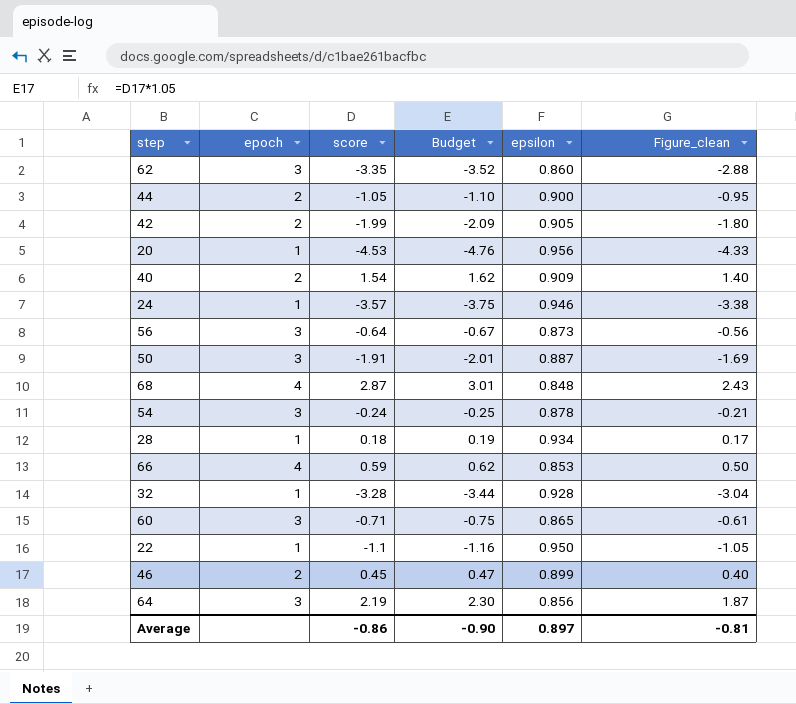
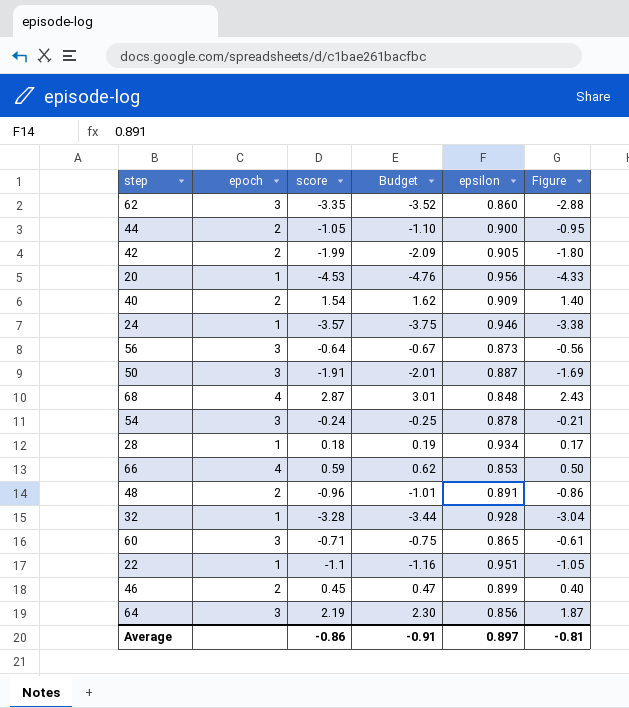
column name: Figure_clean -> Figure
row 48: none -> 2 | -0.96 | -1.01 | 0.891 | -0.86
22 | epsilon: 0.950 -> 0.951
Average | Budget: -0.90 -> -0.91

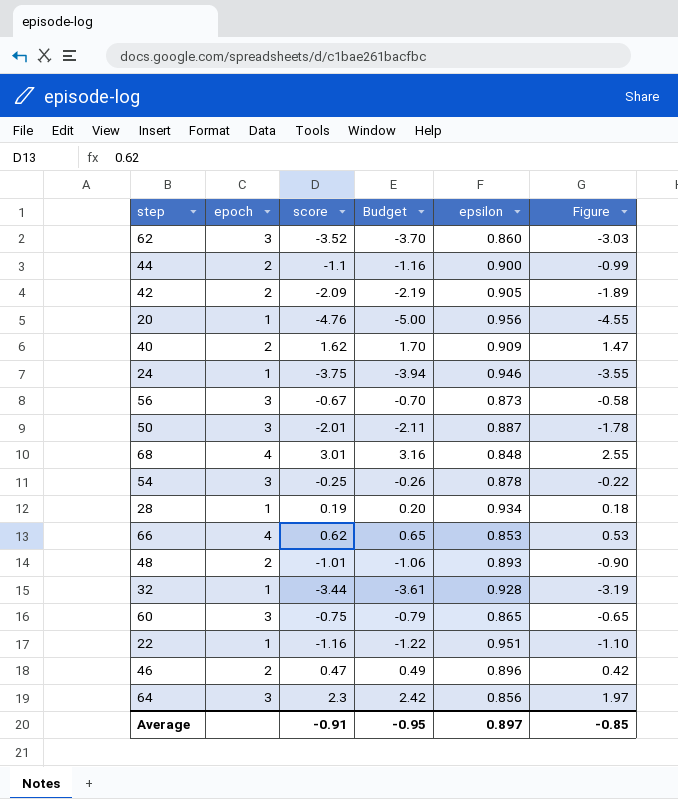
62 | score: -3.35 -> -3.52
62 | Budget: -3.52 -> -3.70
62 | Figure: -2.88 -> -3.03
44 | score: -1.05 -> -1.1
44 | Budget: -1.10 -> -1.16
44 | Figure: -0.95 -> -0.99
42 | score: -1.99 -> -2.09
42 | Budget: -2.09 -> -2.19
42 | Figure: -1.80 -> -1.89
20 | score: -4.53 -> -4.76
20 | Budget: -4.76 -> -5.00
20 | Figure: -4.33 -> -4.55
40 | score: 1.54 -> 1.62
40 | Budget: 1.62 -> 1.70
40 | Figure: 1.40 -> 1.47
24 | score: -3.57 -> -3.75
24 | Budget: -3.75 -> -3.94
24 | Figure: -3.38 -> -3.55
56 | score: -0.64 -> -0.67
56 | Budget: -0.67 -> -0.70
56 | Figure: -0.56 -> -0.58
50 | score: -1.91 -> -2.01
50 | Budget: -2.01 -> -2.11
50 | Figure: -1.69 -> -1.78
68 | score: 2.87 -> 3.01
68 | Budget: 3.01 -> 3.16
68 | Figure: 2.43 -> 2.55
54 | score: -0.24 -> -0.25
54 | Budget: -0.25 -> -0.26
54 | Figure: -0.21 -> -0.22
28 | score: 0.18 -> 0.19
28 | Budget: 0.19 -> 0.20
28 | Figure: 0.17 -> 0.18
66 | score: 0.59 -> 0.62
66 | Budget: 0.62 -> 0.65
66 | Figure: 0.50 -> 0.53
48 | score: -0.96 -> -1.01
48 | Budget: -1.01 -> -1.06
48 | epsilon: 0.891 -> 0.893
48 | Figure: -0.86 -> -0.90
32 | score: -3.28 -> -3.44
32 | Budget: -3.44 -> -3.61
32 | Figure: -3.04 -> -3.19
60 | score: -0.71 -> -0.75
60 | Budget: -0.75 -> -0.79
60 | Figure: -0.61 -> -0.65
22 | score: -1.1 -> -1.16
22 | Budget: -1.16 -> -1.22
22 | Figure: -1.05 -> -1.10
46 | score: 0.45 -> 0.47
46 | Budget: 0.47 -> 0.49
46 | epsilon: 0.899 -> 0.896
46 | Figure: 0.40 -> 0.42
64 | score: 2.19 -> 2.3
64 | Budget: 2.30 -> 2.42
64 | Figure: 1.87 -> 1.97
Average | score: -0.86 -> -0.91
Average | Budget: -0.91 -> -0.95
Average | Figure: -0.81 -> -0.85

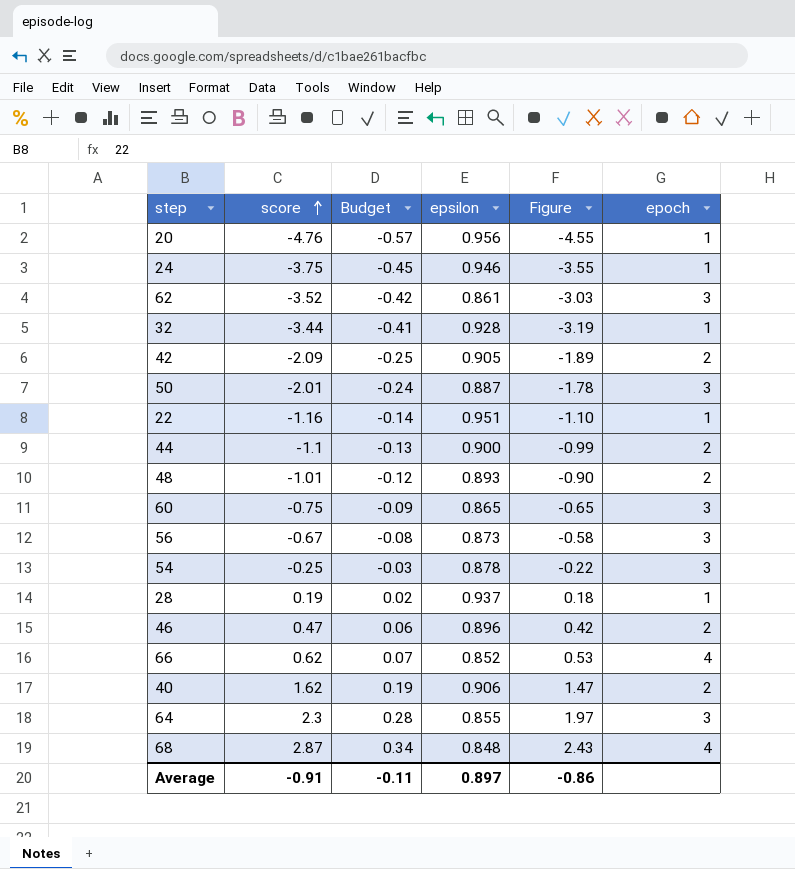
row order: none -> score ascending
column Budget | formula: [score] * 1.05 -> [score] * 0.12
column epoch | position: 2 -> 6
62 | epsilon: 0.860 -> 0.861
28 | epsilon: 0.934 -> 0.937
66 | epsilon: 0.853 -> 0.852
40 | epsilon: 0.909 -> 0.906
64 | epsilon: 0.856 -> 0.855
68 | score: 3.01 -> 2.87
68 | Figure: 2.55 -> 2.43
Average | Budget: -0.95 -> -0.11
Average | Figure: -0.85 -> -0.86

